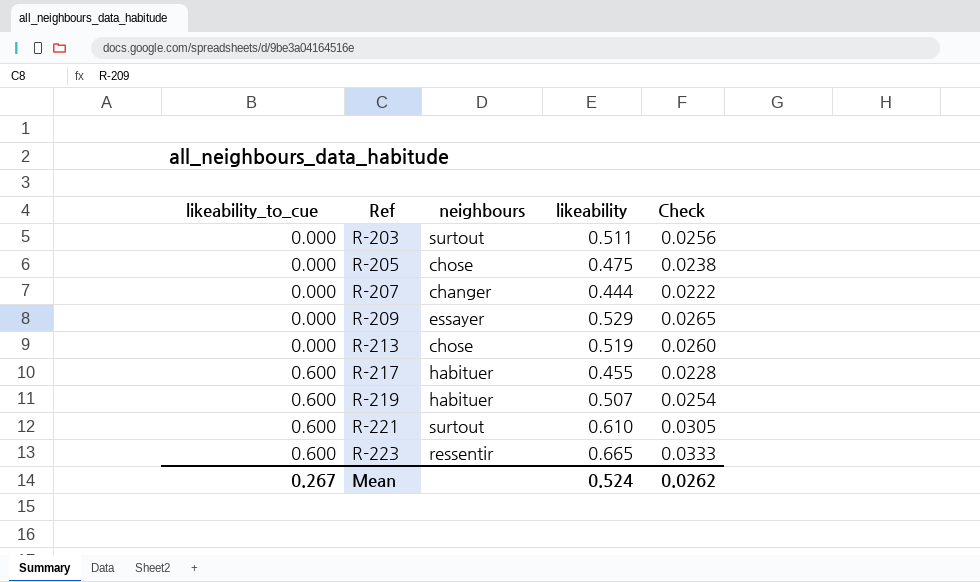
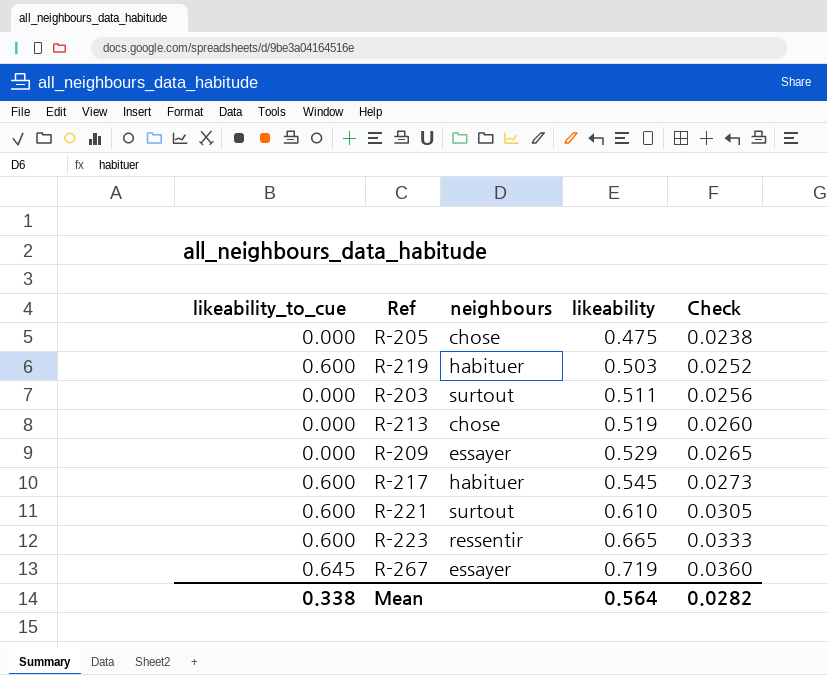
row order: likeability_to_cue ascending -> likeability ascending
row R-207: 0.000 | changer | 0.444 | 0.0222 -> none
R-219 | likeability: 0.507 -> 0.503
R-219 | Check: 0.0254 -> 0.0252
R-217 | likeability: 0.455 -> 0.545
R-217 | Check: 0.0228 -> 0.0273
row R-267: none -> 0.645 | essayer | 0.719 | 0.0360
Mean | likeability_to_cue: 0.267 -> 0.338
Mean | likeability: 0.524 -> 0.564
Mean | Check: 0.0262 -> 0.0282

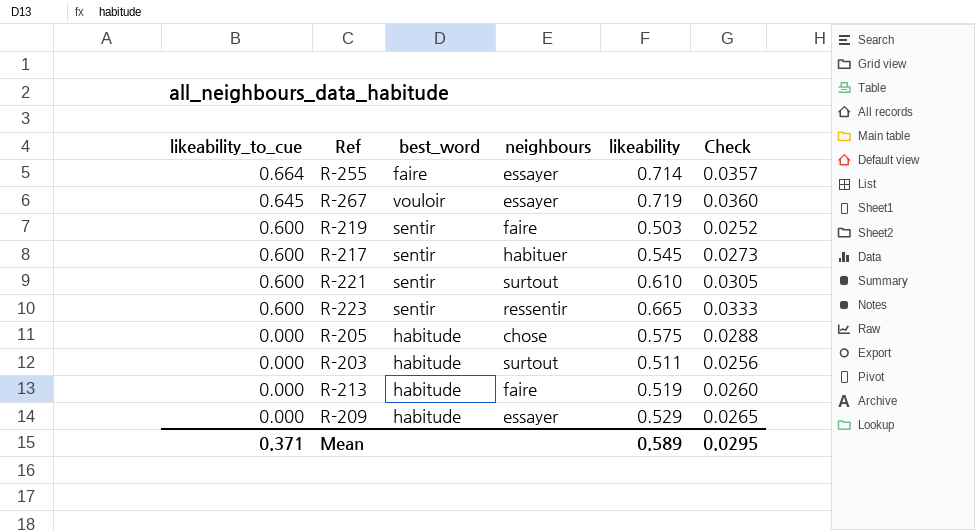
row order: likeability ascending -> likeability_to_cue descending
column best_word | position: none -> 3
row R-255: none -> 0.664 | faire | essayer | 0.714 | 0.0357
R-219 | neighbours: habituer -> faire
R-205 | likeability: 0.475 -> 0.575
R-205 | Check: 0.0238 -> 0.0288
R-213 | neighbours: chose -> faire
Mean | likeability_to_cue: 0.338 -> 0.371
Mean | likeability: 0.564 -> 0.589
Mean | Check: 0.0282 -> 0.0295

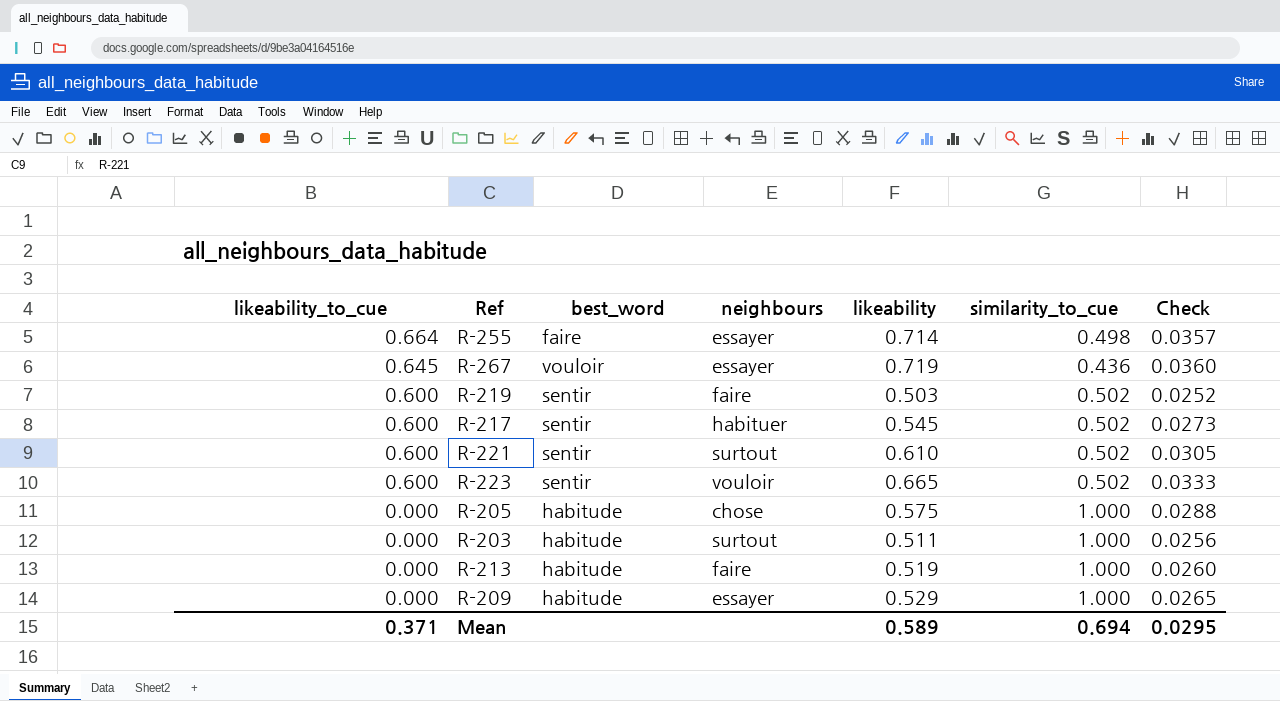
column similarity_to_cue | position: none -> 6
R-223 | neighbours: ressentir -> vouloir

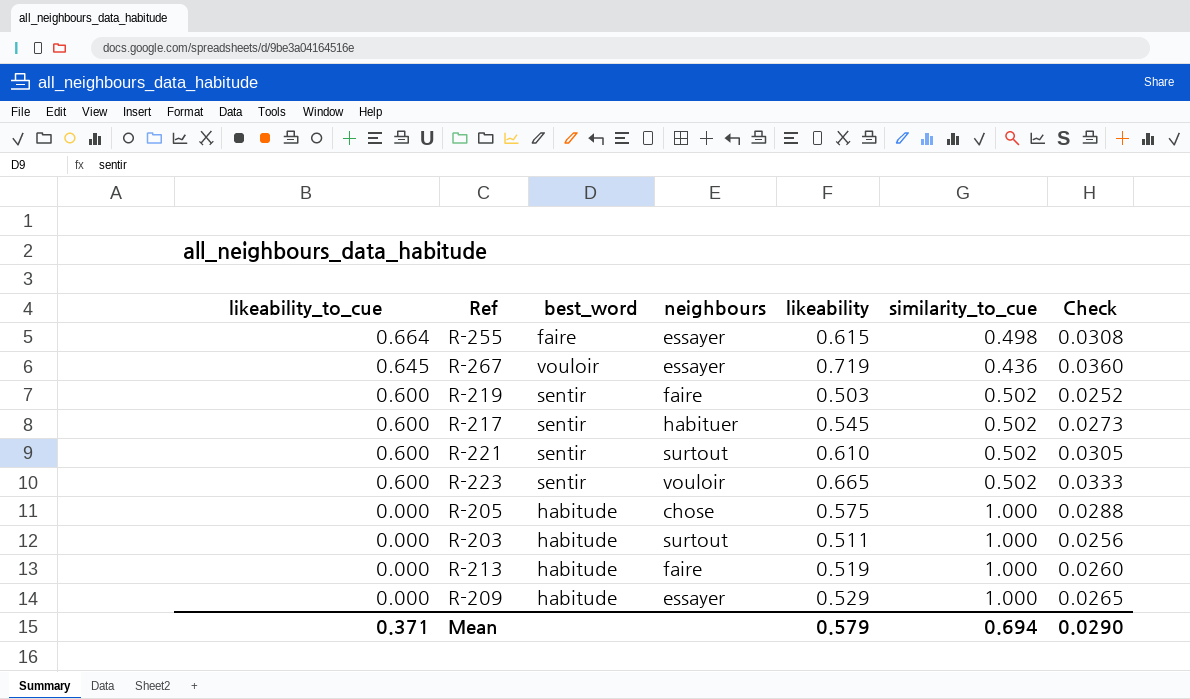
R-255 | likeability: 0.714 -> 0.615
R-255 | Check: 0.0357 -> 0.0308
Mean | likeability: 0.589 -> 0.579
Mean | Check: 0.0295 -> 0.0290

